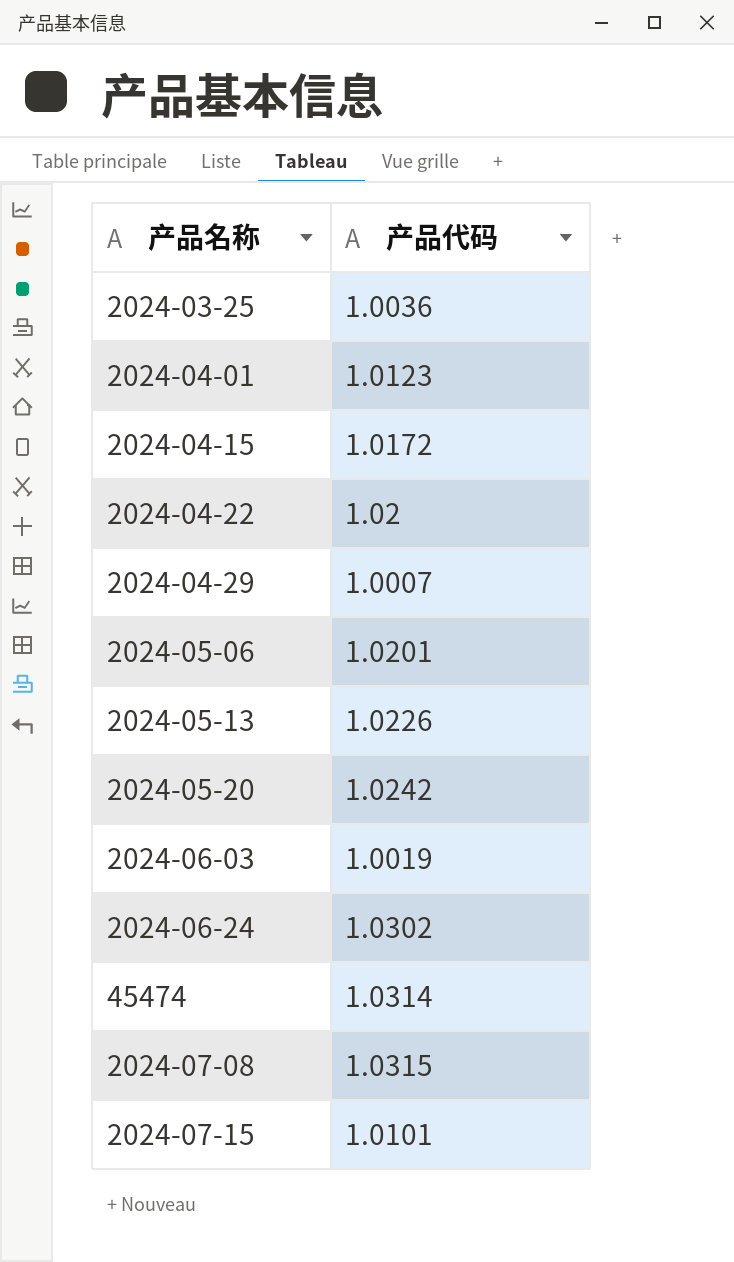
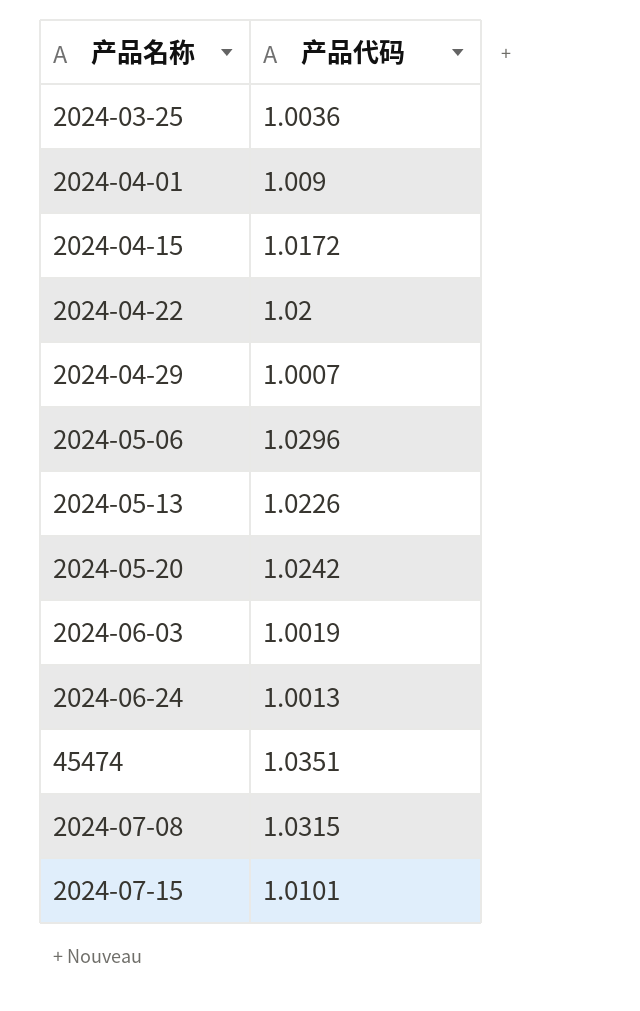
2024-04-01 | 产品代码: 1.0123 -> 1.009
2024-05-06 | 产品代码: 1.0201 -> 1.0296
2024-06-24 | 产品代码: 1.0302 -> 1.0013
45474 | 产品代码: 1.0314 -> 1.0351

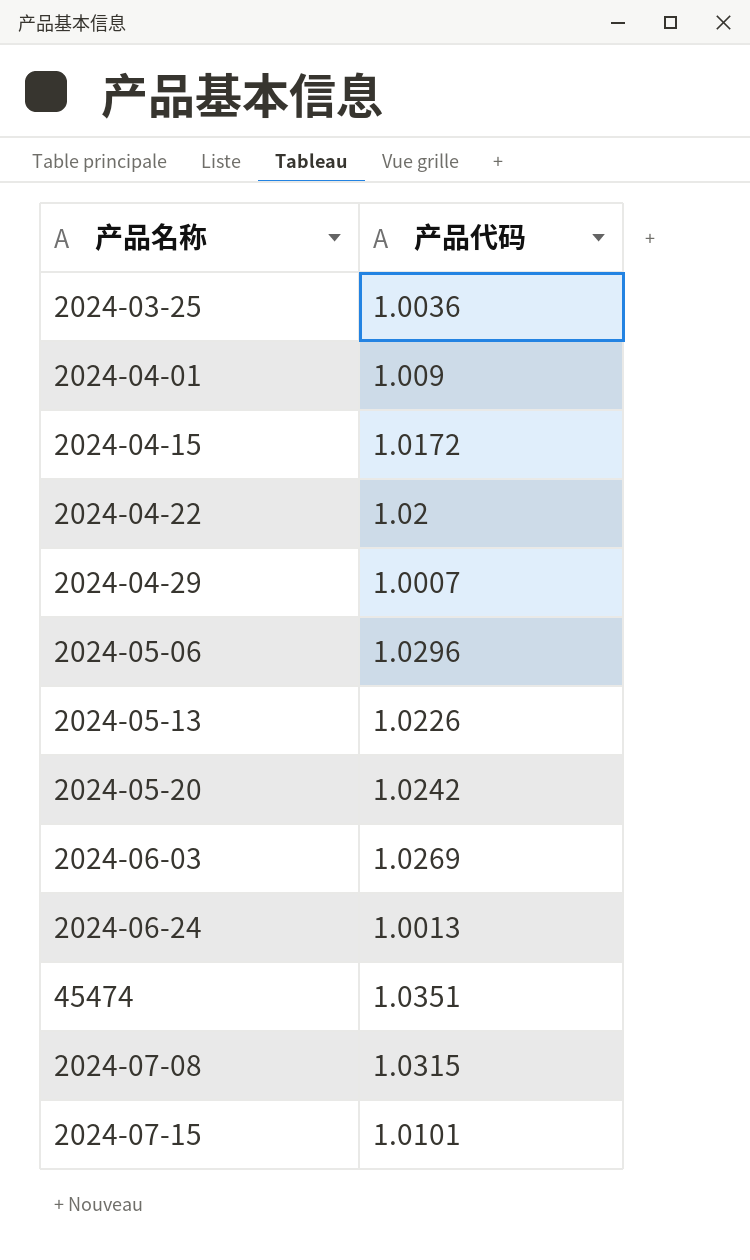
2024-06-03 | 产品代码: 1.0019 -> 1.0269

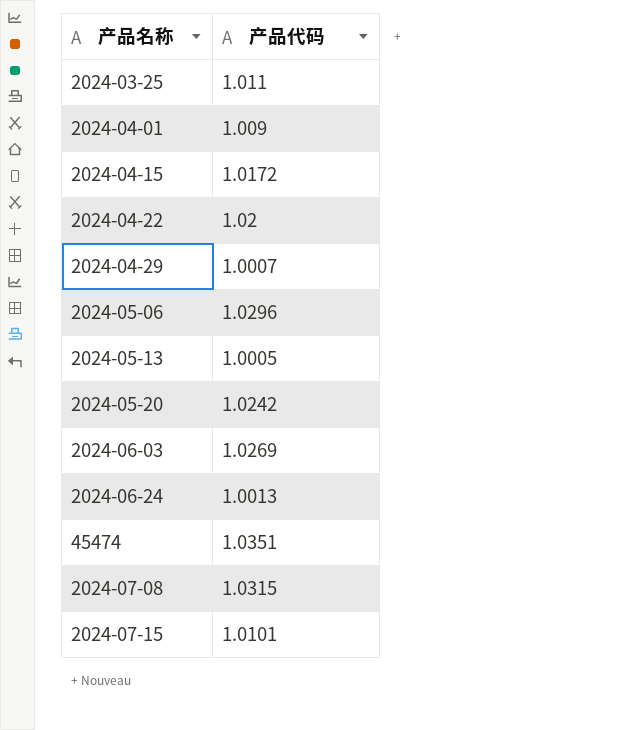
2024-03-25 | 产品代码: 1.0036 -> 1.011
2024-05-13 | 产品代码: 1.0226 -> 1.0005

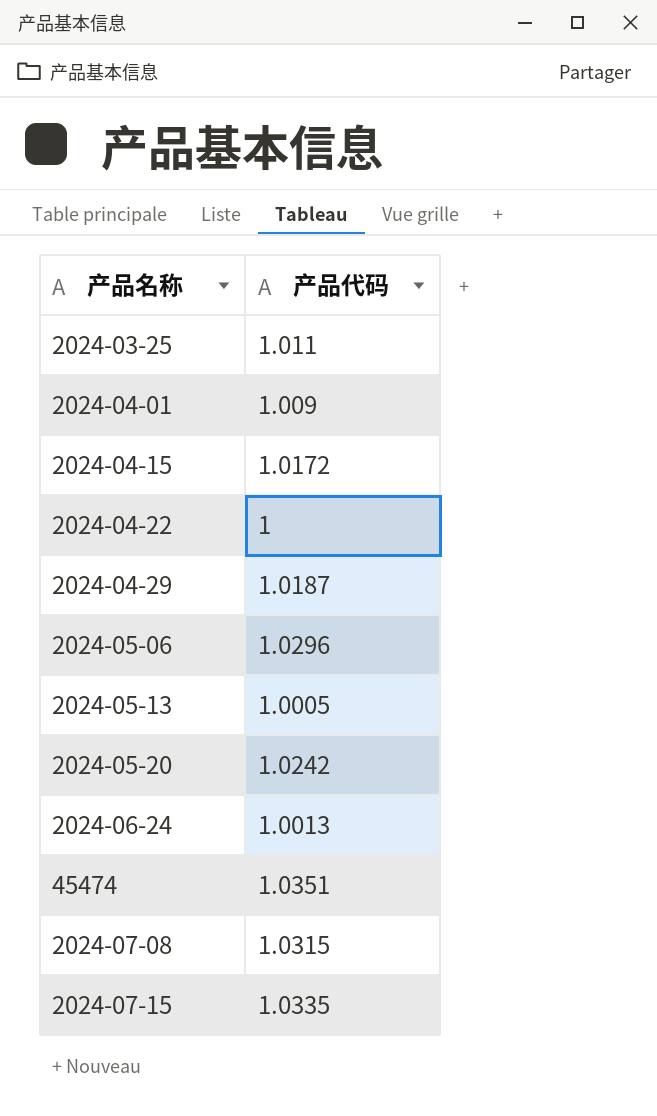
row 2024-06-03: 1.0269 -> none
2024-04-22 | 产品代码: 1.02 -> 1
2024-04-29 | 产品代码: 1.0007 -> 1.0187
2024-07-15 | 产品代码: 1.0101 -> 1.0335

